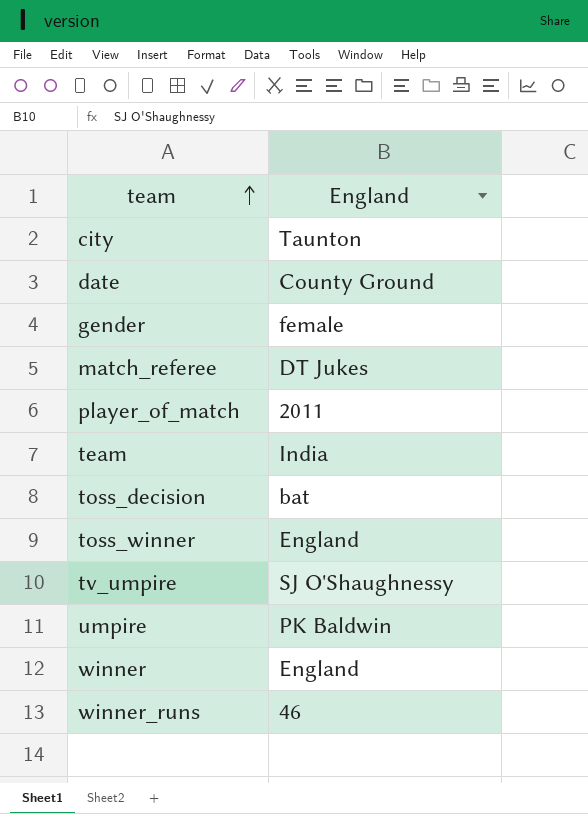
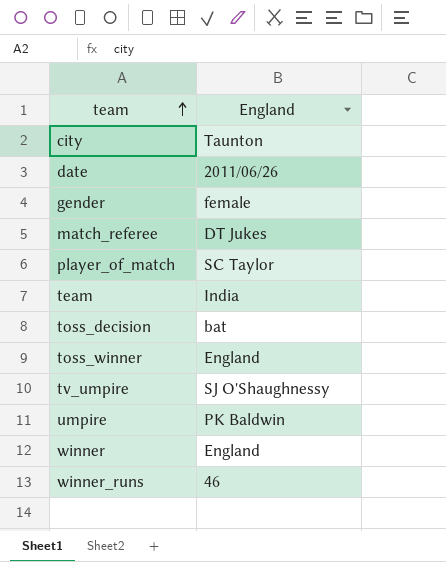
date | England: County Ground -> 2011/06/26
player_of_match | England: 2011 -> SC Taylor

